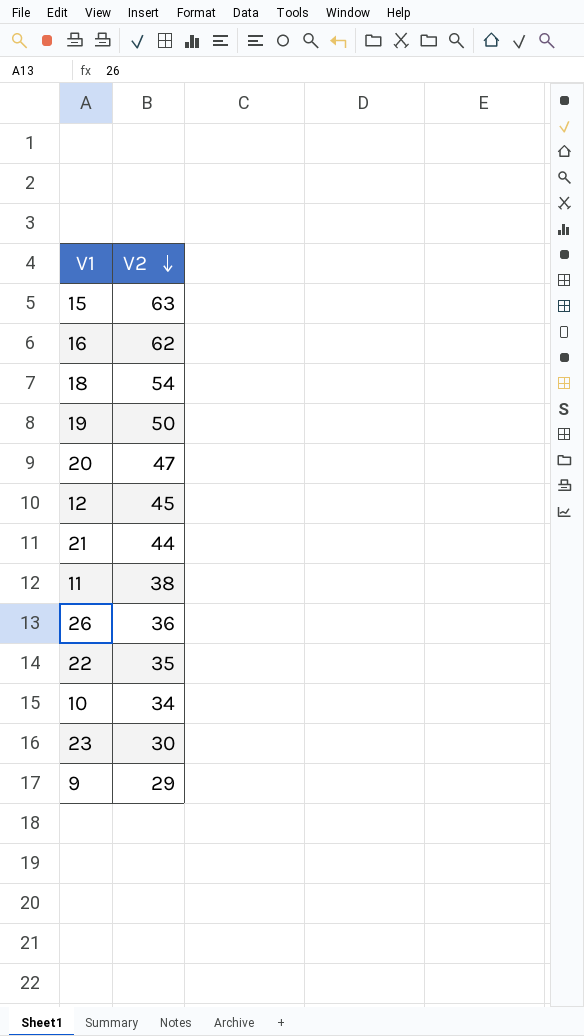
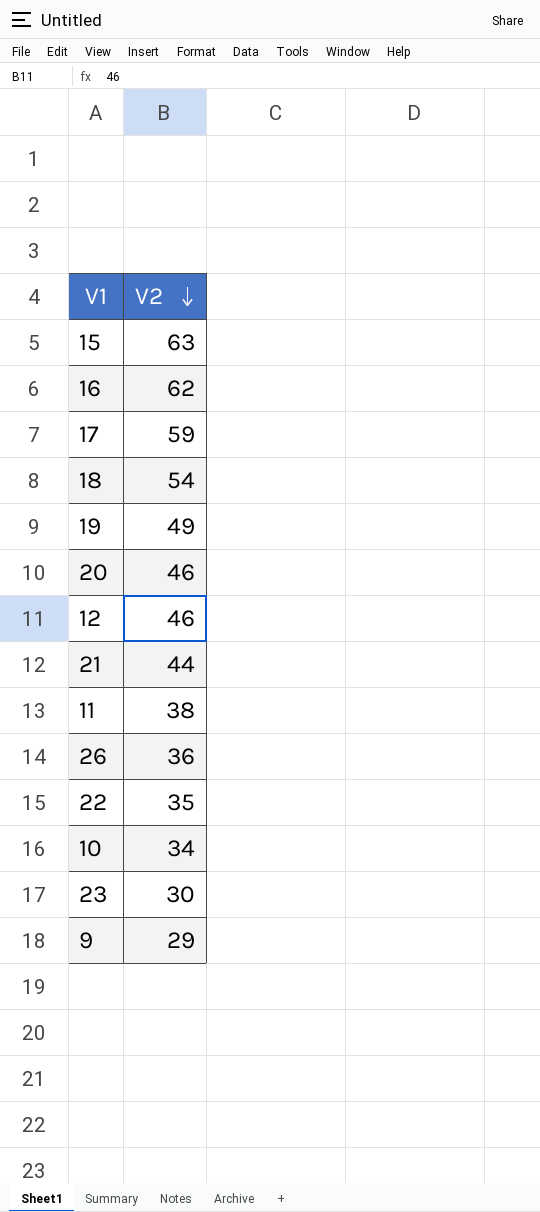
row 17: none -> 59
19 | V2: 50 -> 49
20 | V2: 47 -> 46
12 | V2: 45 -> 46

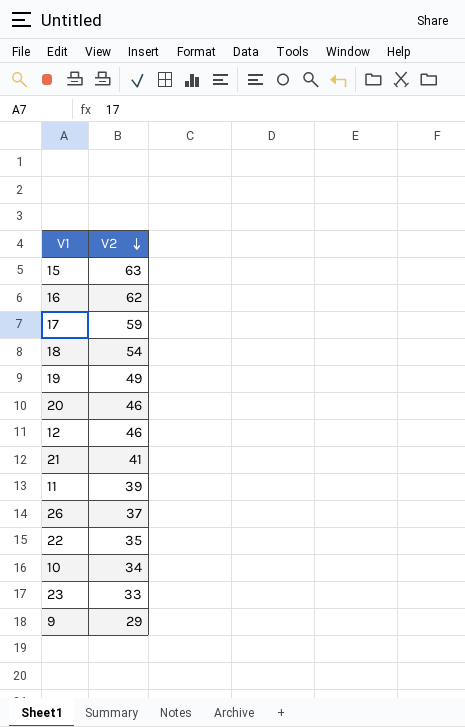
21 | V2: 44 -> 41
11 | V2: 38 -> 39
26 | V2: 36 -> 37
23 | V2: 30 -> 33

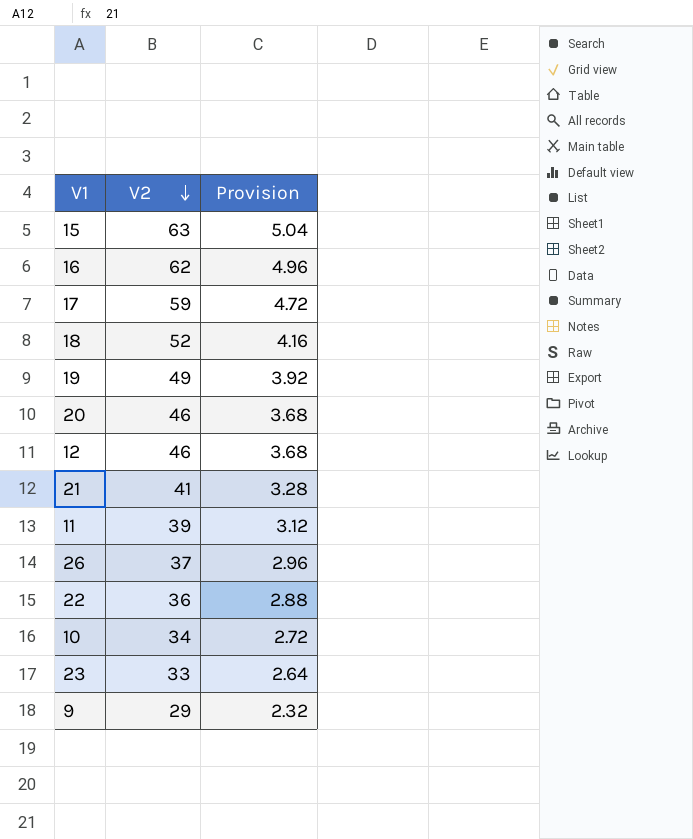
column Provision | formula: none -> [V2] * 0.08
18 | V2: 54 -> 52
22 | V2: 35 -> 36

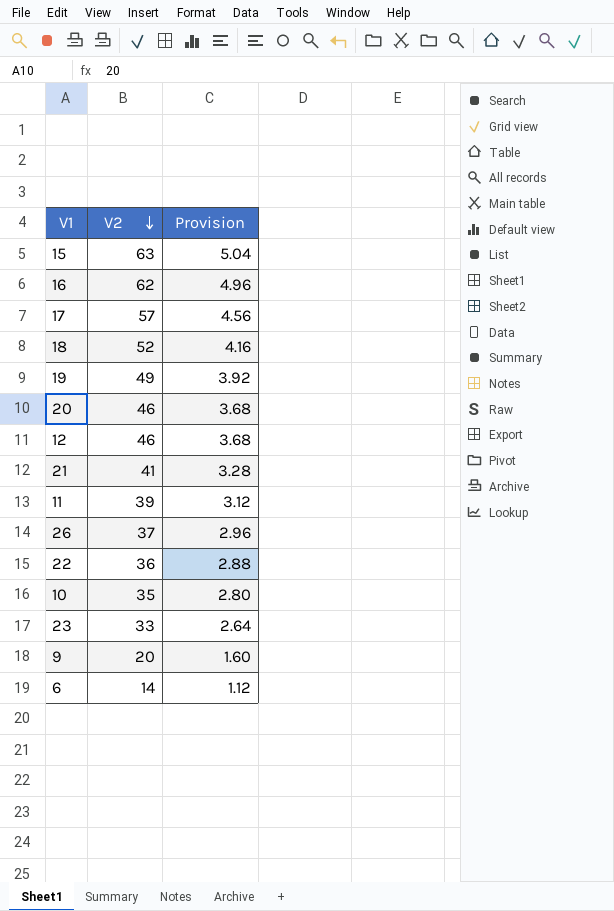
17 | V2: 59 -> 57
17 | Provision: 4.72 -> 4.56
10 | V2: 34 -> 35
10 | Provision: 2.72 -> 2.80
9 | V2: 29 -> 20
9 | Provision: 2.32 -> 1.60
row 6: none -> 14 | 1.12

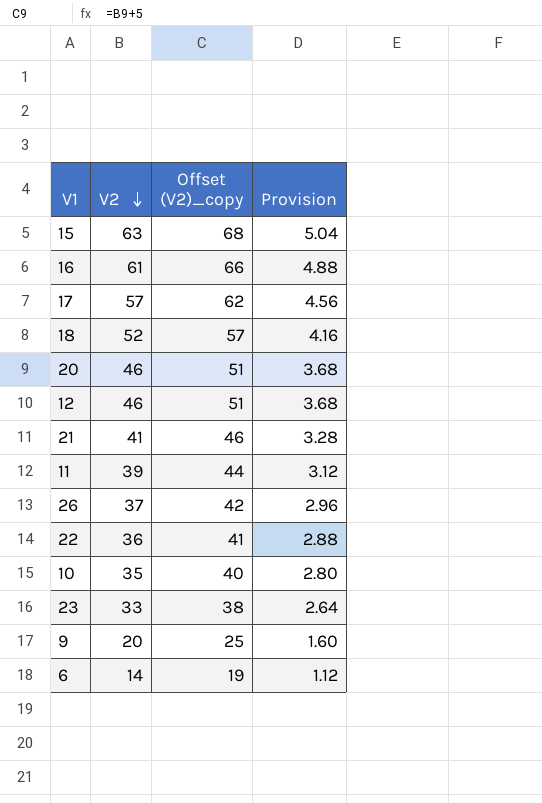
column Offset (V2)_copy | formula: none -> [V2] + 5
row 19: 49 | 3.92 -> none
16 | V2: 62 -> 61
16 | Provision: 4.96 -> 4.88

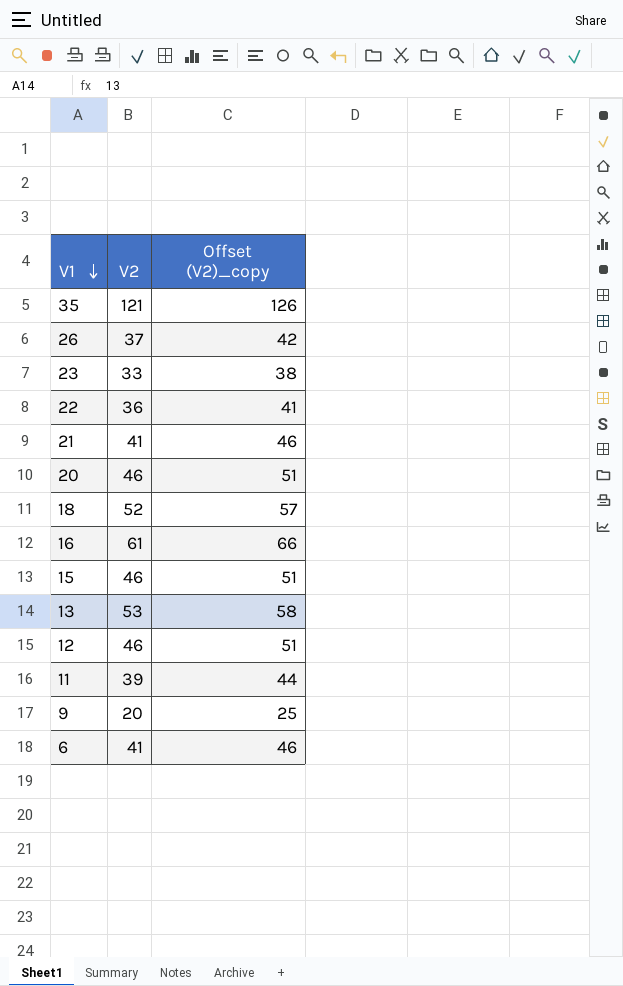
row order: V2 descending -> V1 descending
column Provision | formula: [V2] * 0.08 -> none
row 17: 57 | 62 | 4.56 -> none
row 10: 35 | 40 | 2.80 -> none
row 35: none -> 121 | 126
15 | V2: 63 -> 46
15 | Offset (V2)_copy: 68 -> 51
row 13: none -> 53 | 58
6 | V2: 14 -> 41
6 | Offset (V2)_copy: 19 -> 46

